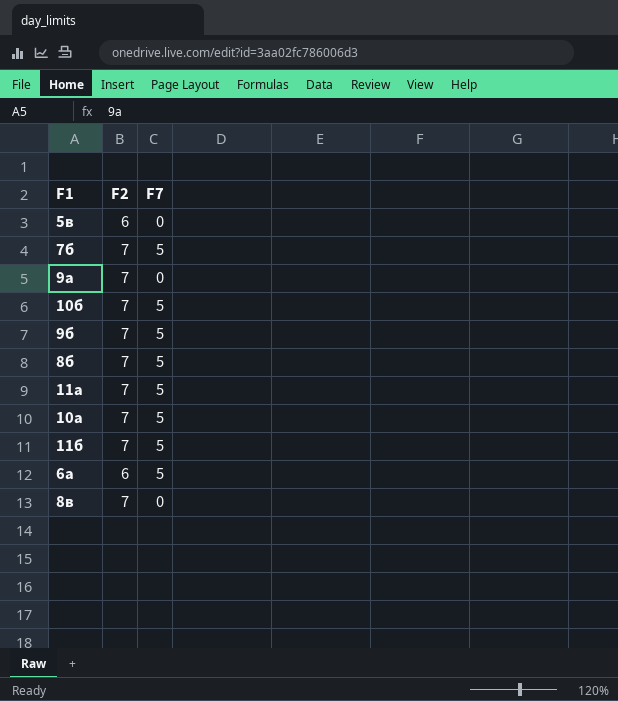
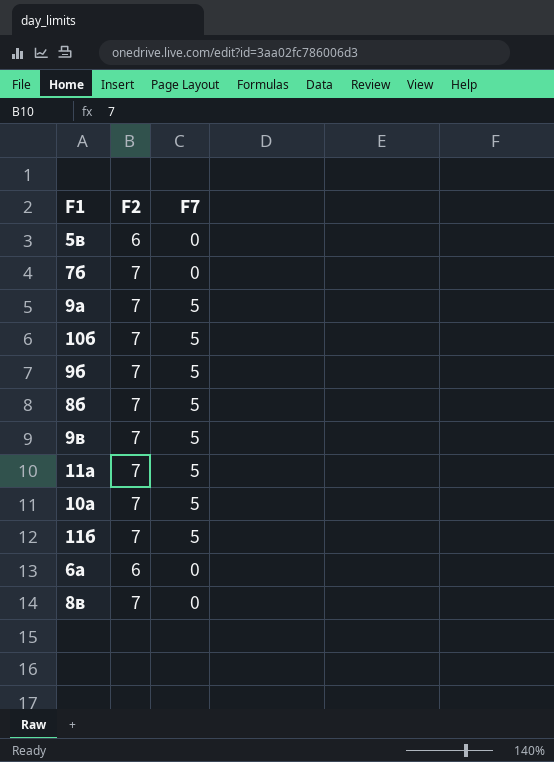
7б | F7: 5 -> 0
9а | F7: 0 -> 5
row 9в: none -> 7 | 5
6а | F7: 5 -> 0

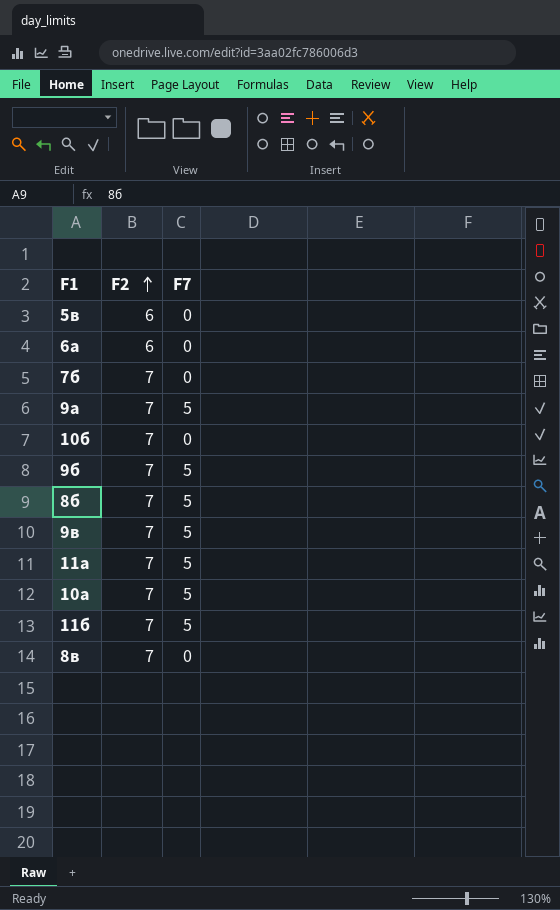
row order: none -> F2 ascending
10б | F7: 5 -> 0

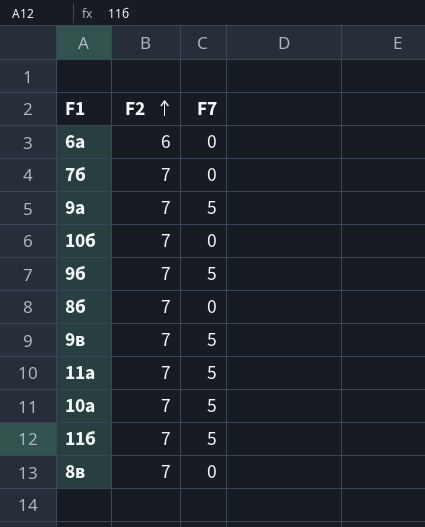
row 5в: 6 | 0 -> none
8б | F7: 5 -> 0

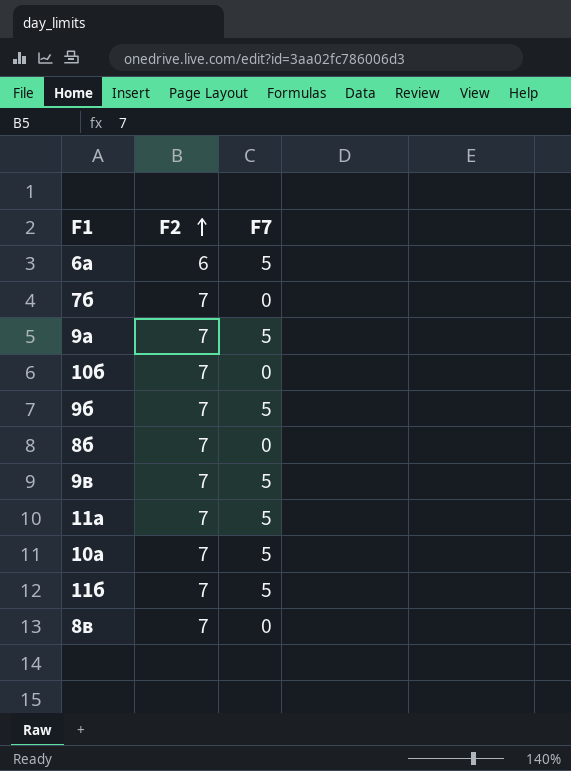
6а | F7: 0 -> 5

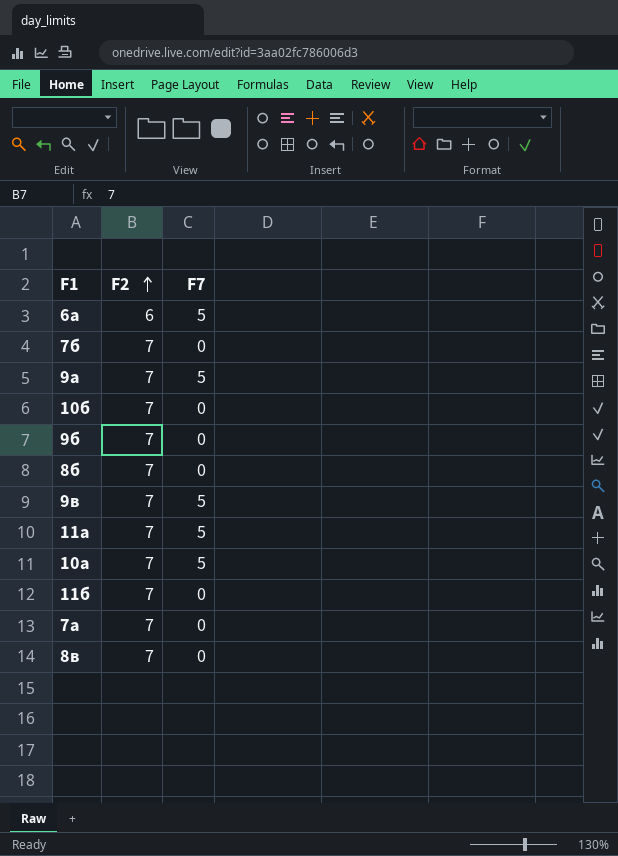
9б | F7: 5 -> 0
11б | F7: 5 -> 0
row 7а: none -> 7 | 0

